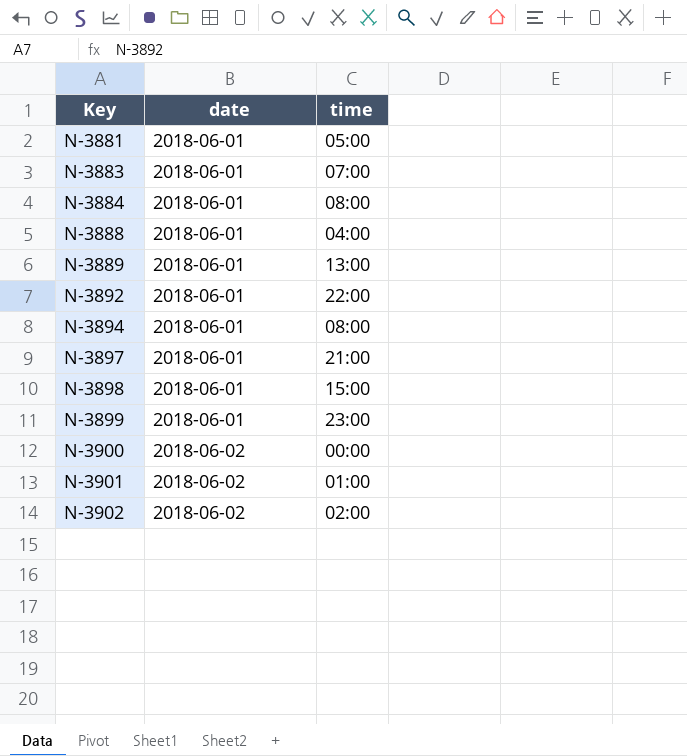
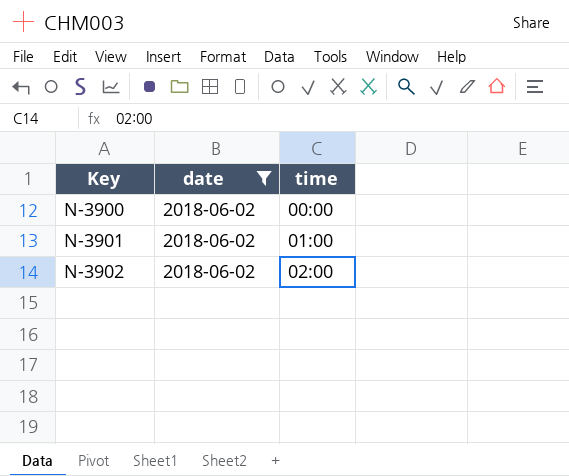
filter: none -> date = 2018-06-02

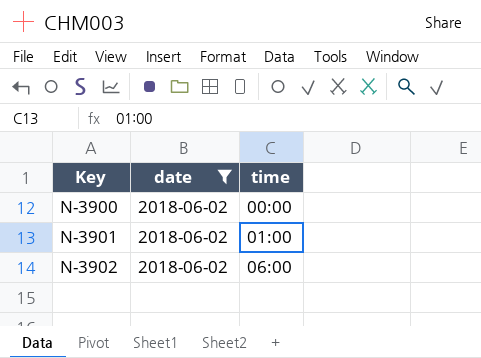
N-3902 | time: 02:00 -> 06:00

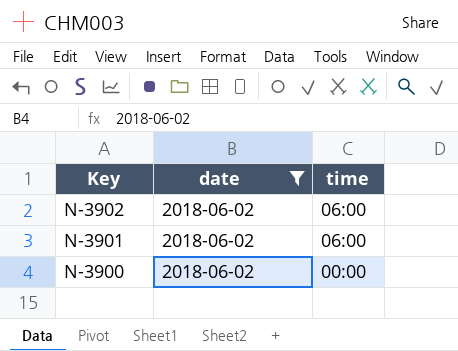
row order: Key ascending -> Key descending
N-3901 | time: 01:00 -> 06:00

